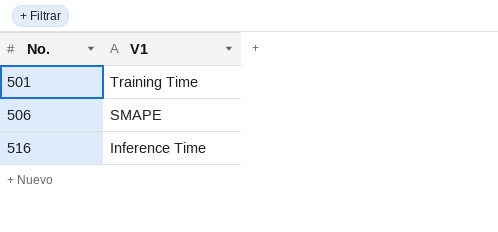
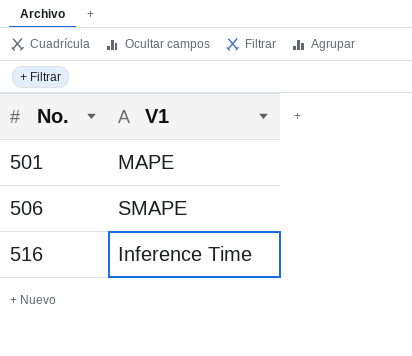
501 | V1: Training Time -> MAPE

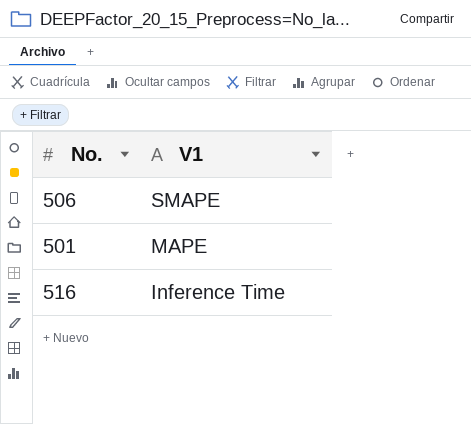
row order: No. ascending -> V1 descending

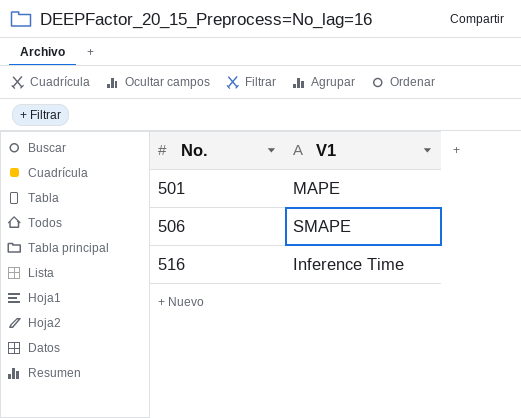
row order: V1 descending -> No. ascending

